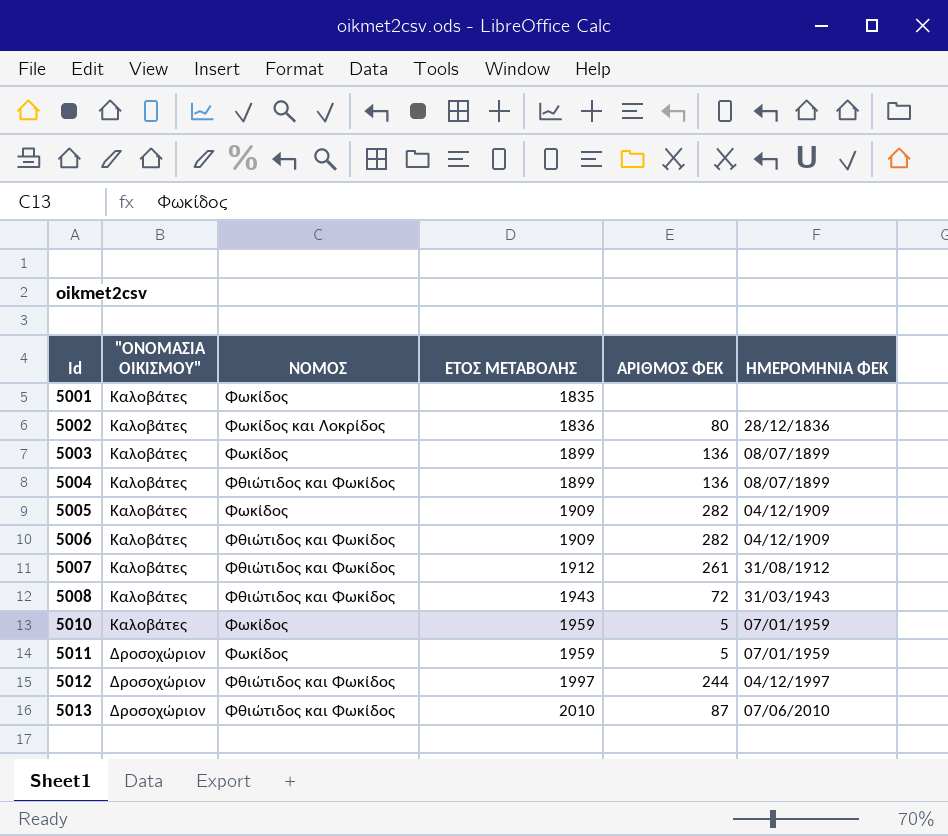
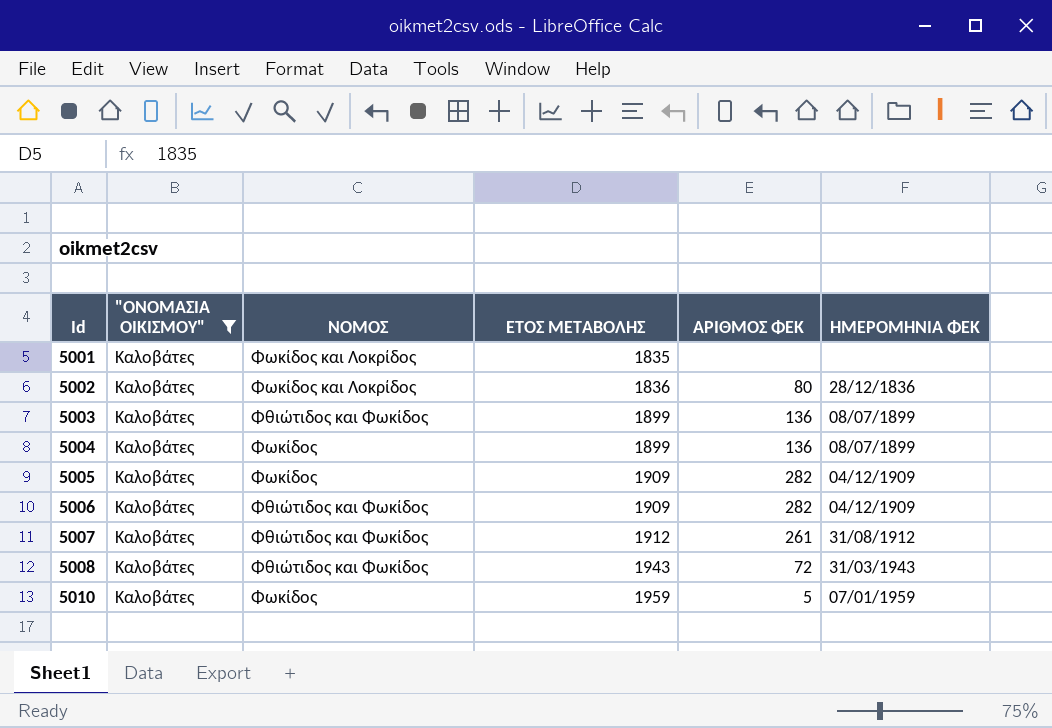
filter: none -> "ΟΝΟΜΑΣΙΑ ΟΙΚΙΣΜΟΥ" = Καλοβάτες
5001 | ΝΟΜΟΣ: Φωκίδος -> Φωκίδος και Λοκρίδος
5003 | ΝΟΜΟΣ: Φωκίδος -> Φθιώτιδος και Φωκίδος
5004 | ΝΟΜΟΣ: Φθιώτιδος και Φωκίδος -> Φωκίδος

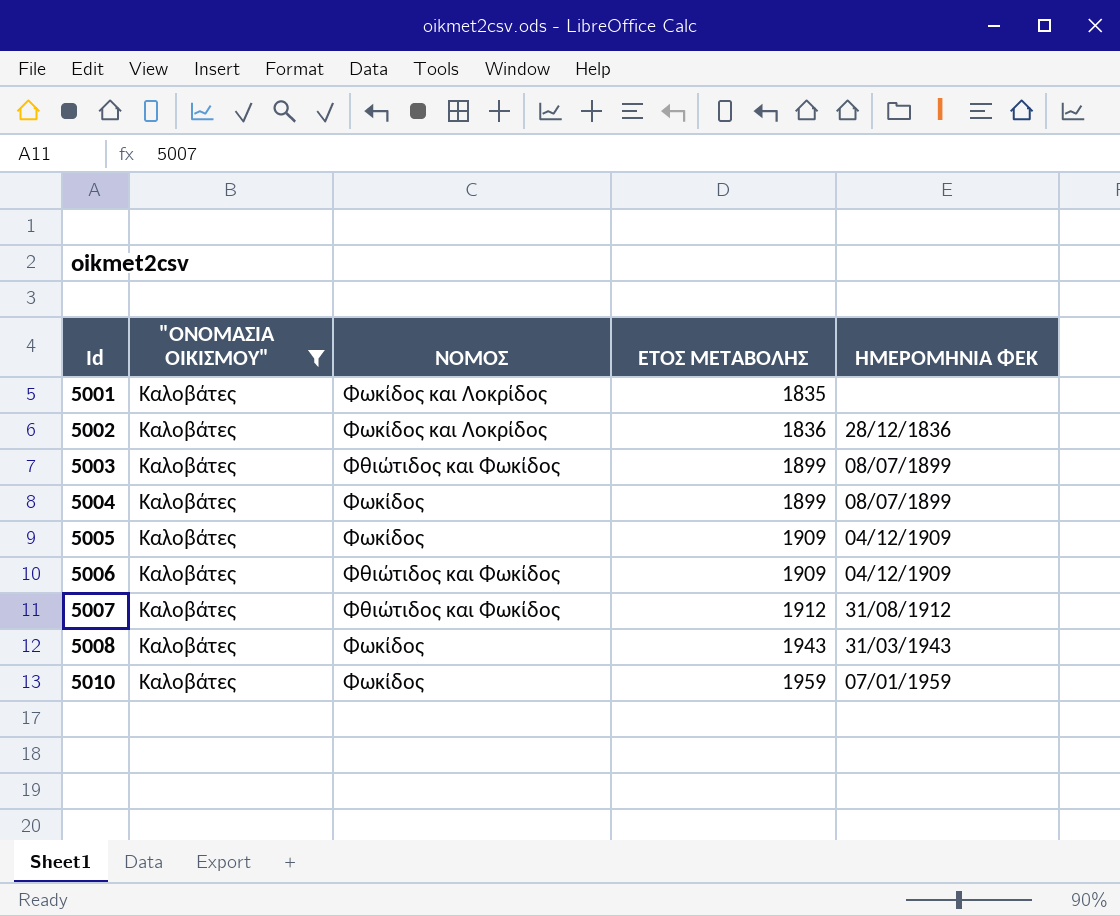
column ΑΡΙΘΜΟΣ ΦΕΚ | position: 5 -> none
5008 | ΝΟΜΟΣ: Φθιώτιδος και Φωκίδος -> Φωκίδος

